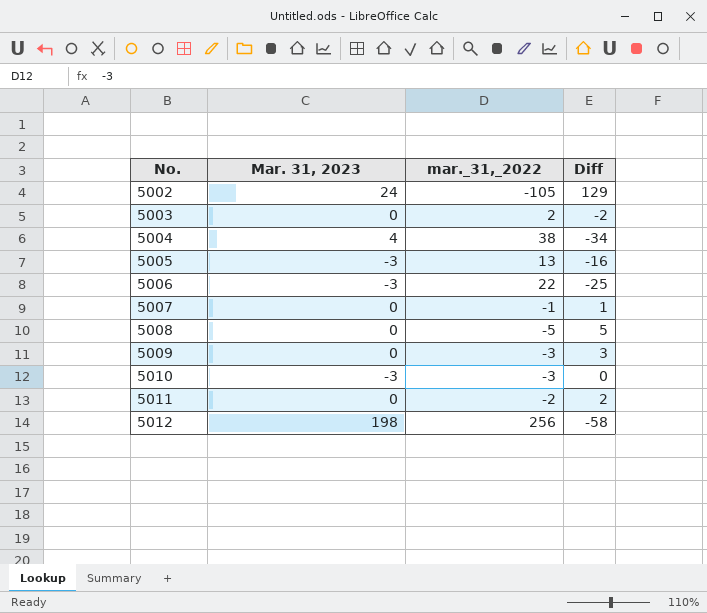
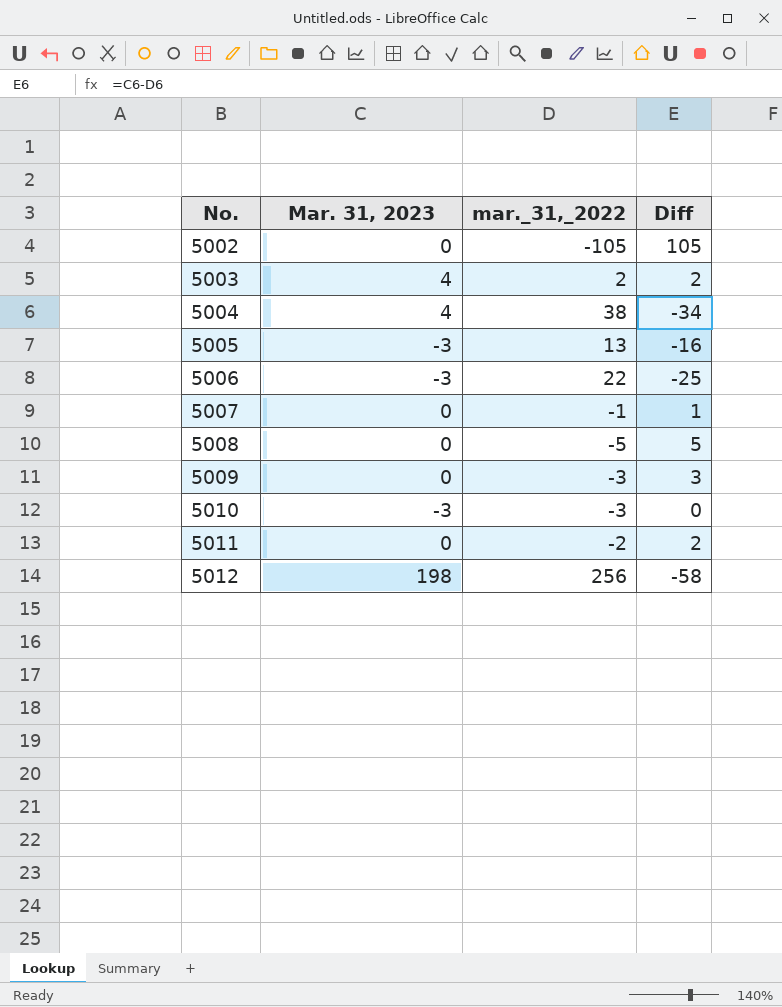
5002 | Mar. 31, 2023: 24 -> 0
5002 | Diff: 129 -> 105
5003 | Mar. 31, 2023: 0 -> 4
5003 | Diff: -2 -> 2

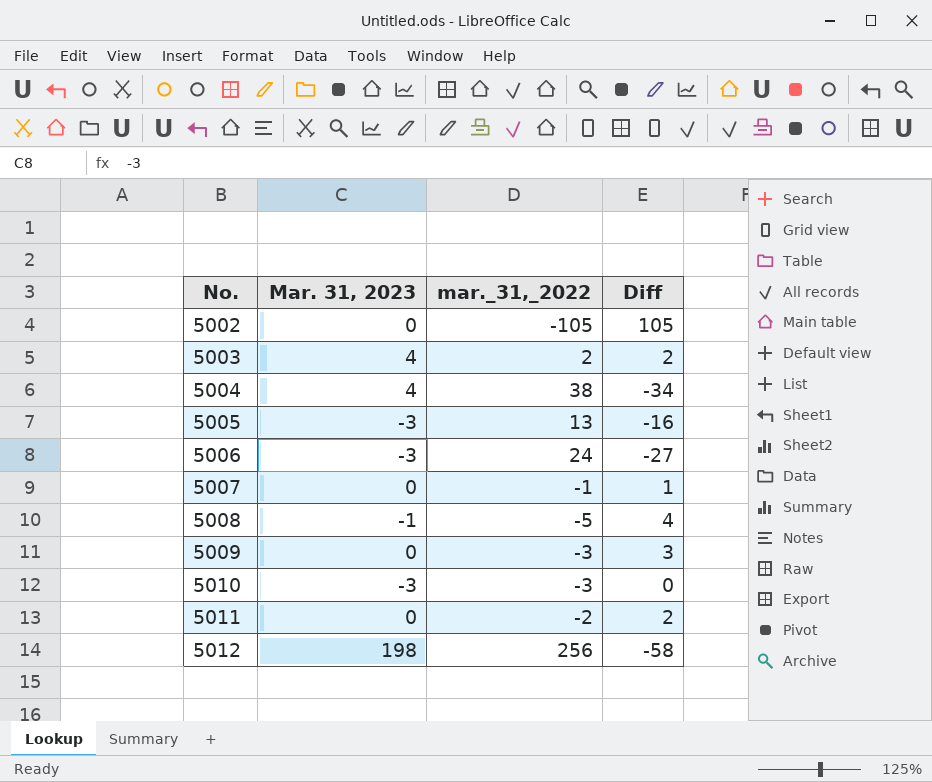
5006 | mar._31,_2022: 22 -> 24
5006 | Diff: -25 -> -27
5008 | Mar. 31, 2023: 0 -> -1
5008 | Diff: 5 -> 4

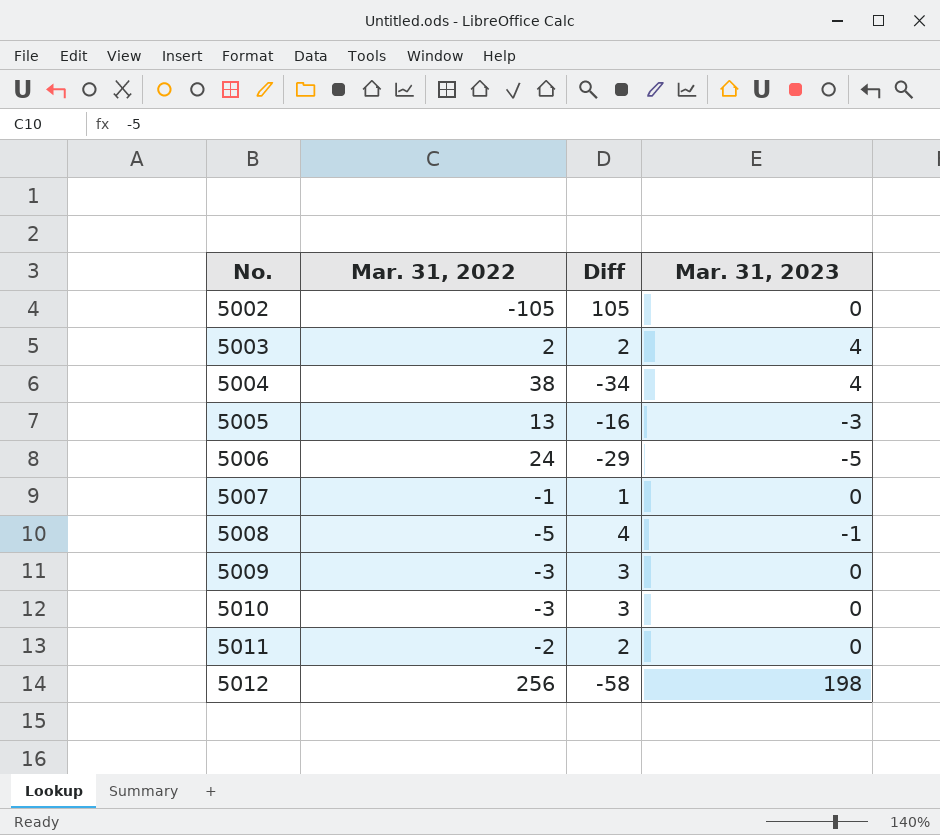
column name: mar._31,_2022 -> Mar. 31, 2022
column Mar. 31, 2023 | position: 2 -> 4
5006 | Diff: -27 -> -29
5006 | Mar. 31, 2023: -3 -> -5
5010 | Diff: 0 -> 3
5010 | Mar. 31, 2023: -3 -> 0

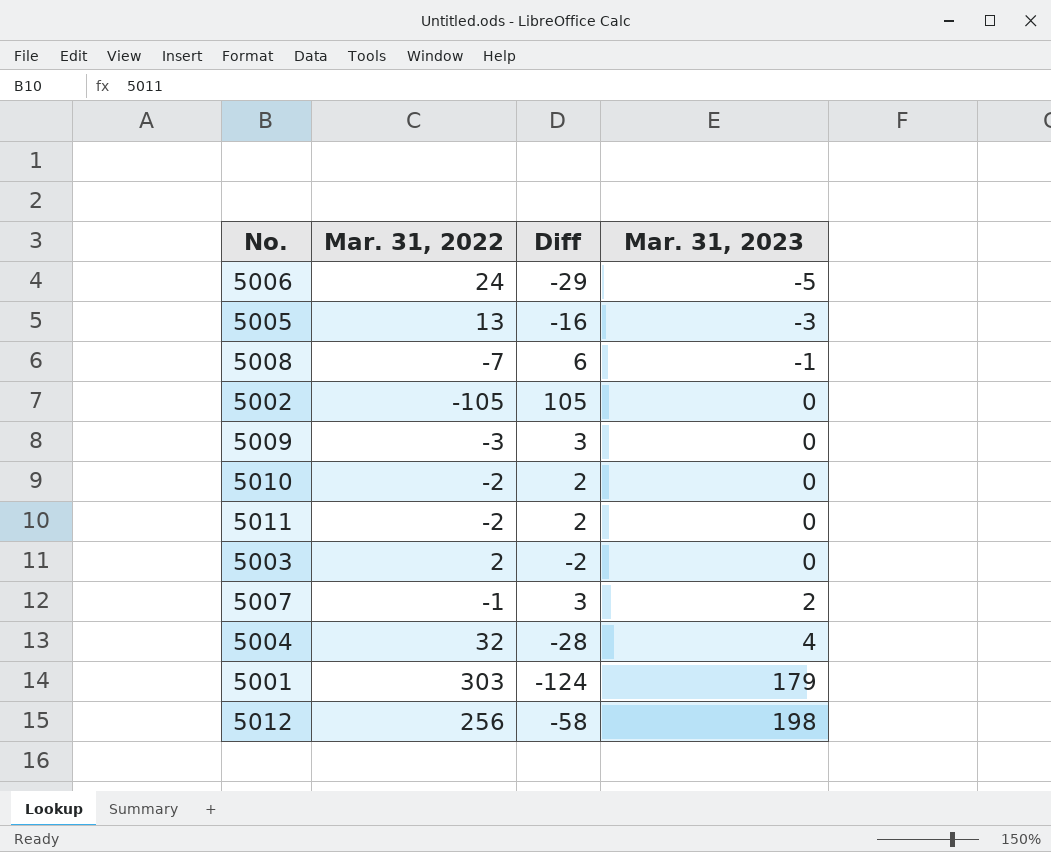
row order: No. ascending -> Mar. 31, 2023 ascending
5008 | Mar. 31, 2022: -5 -> -7
5008 | Diff: 4 -> 6
5010 | Mar. 31, 2022: -3 -> -2
5010 | Diff: 3 -> 2
5003 | Diff: 2 -> -2
5003 | Mar. 31, 2023: 4 -> 0
5007 | Diff: 1 -> 3
5007 | Mar. 31, 2023: 0 -> 2
5004 | Mar. 31, 2022: 38 -> 32
5004 | Diff: -34 -> -28
row 5001: none -> 303 | -124 | 179

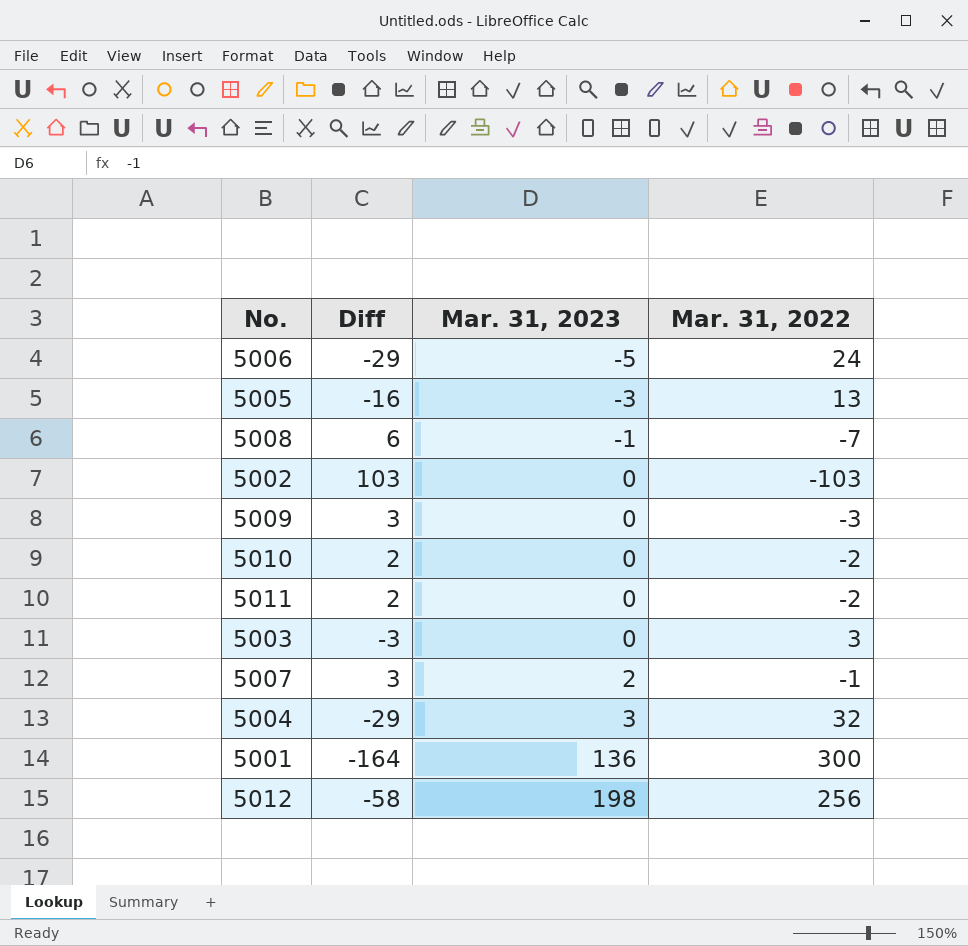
column Mar. 31, 2022 | position: 2 -> 4
5002 | Diff: 105 -> 103
5002 | Mar. 31, 2022: -105 -> -103
5003 | Diff: -2 -> -3
5003 | Mar. 31, 2022: 2 -> 3
5004 | Diff: -28 -> -29
5004 | Mar. 31, 2023: 4 -> 3
5001 | Diff: -124 -> -164
5001 | Mar. 31, 2023: 179 -> 136
5001 | Mar. 31, 2022: 303 -> 300

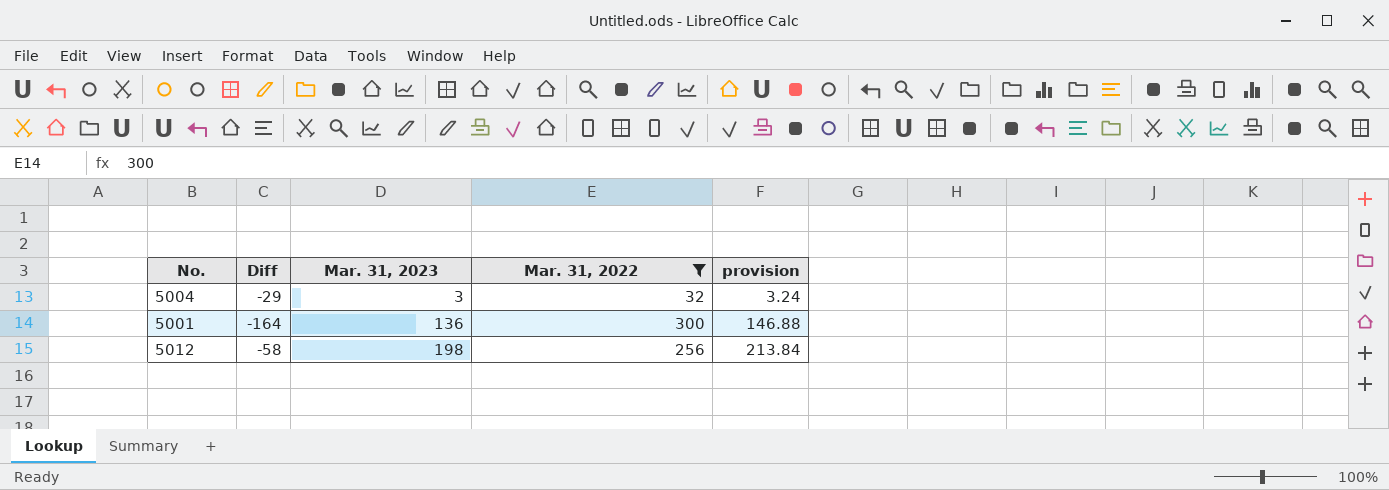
filter: none -> Mar. 31, 2022 >= 32
column provision | formula: none -> [Mar. 31, 2023] * 1.08

